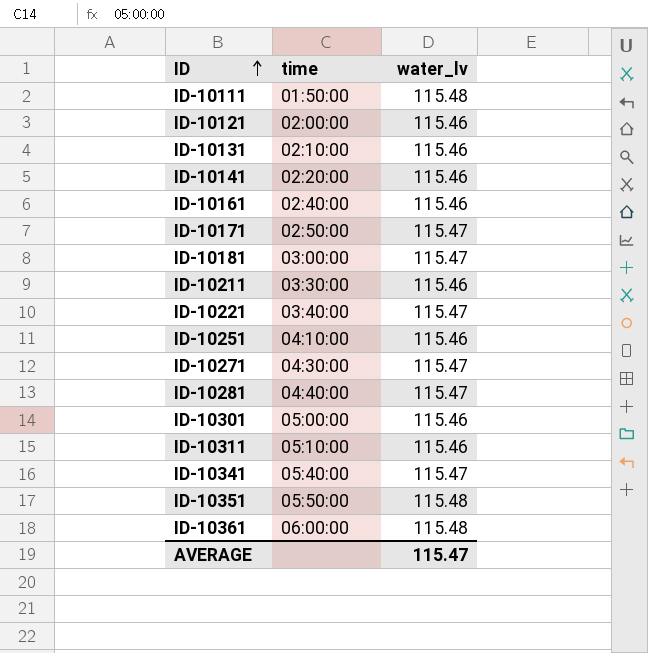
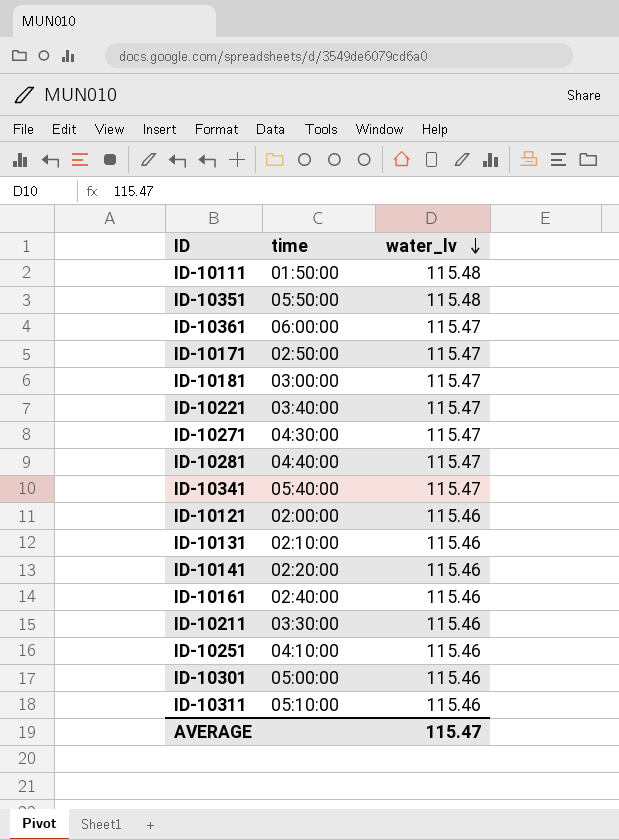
row order: ID ascending -> water_lv descending
ID-10361 | water_lv: 115.48 -> 115.47

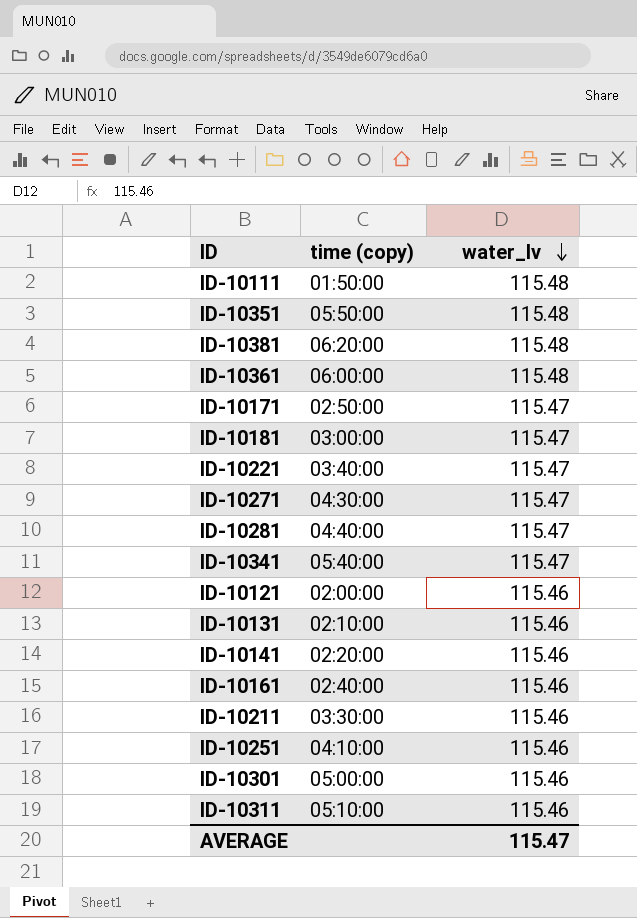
column name: time -> time (copy)
row ID-10381: none -> 06:20:00 | 115.48
ID-10361 | water_lv: 115.47 -> 115.48

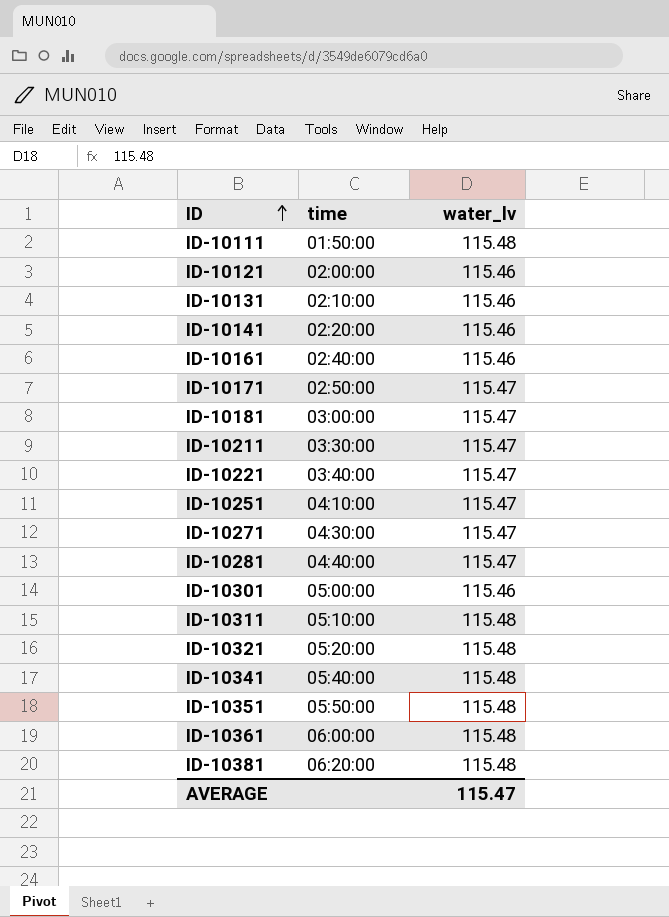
row order: water_lv descending -> ID ascending
column name: time (copy) -> time
ID-10211 | water_lv: 115.46 -> 115.47
ID-10251 | water_lv: 115.46 -> 115.47
ID-10311 | water_lv: 115.46 -> 115.48
row ID-10321: none -> 05:20:00 | 115.48
ID-10341 | water_lv: 115.47 -> 115.48

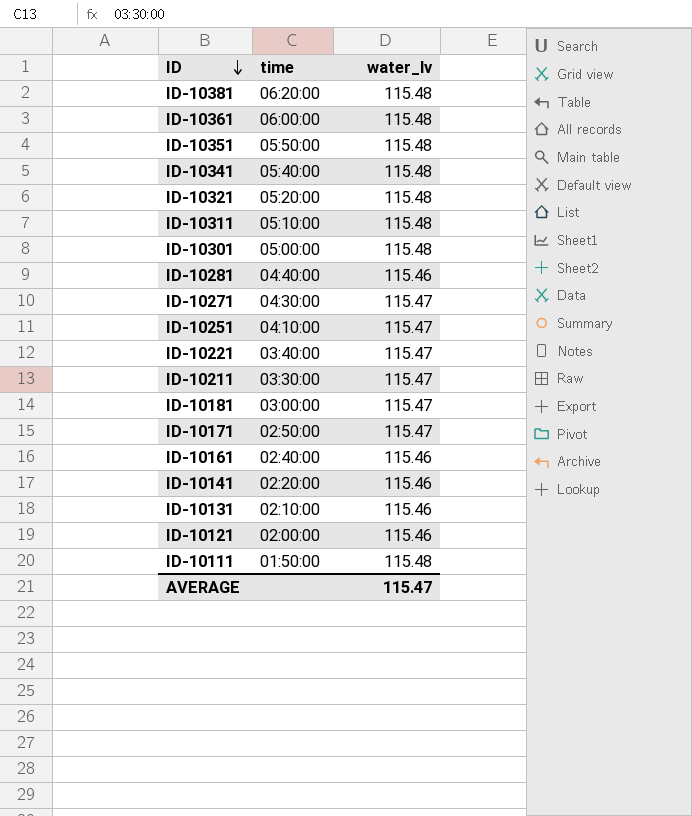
row order: ID ascending -> ID descending
ID-10301 | water_lv: 115.46 -> 115.48
ID-10281 | water_lv: 115.47 -> 115.46

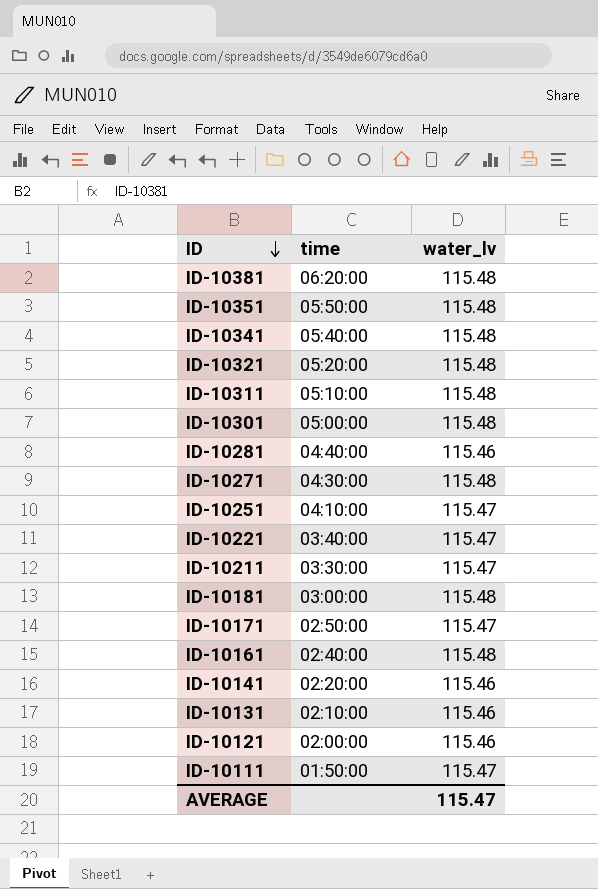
row ID-10361: 06:00:00 | 115.48 -> none
ID-10271 | water_lv: 115.47 -> 115.48
ID-10181 | water_lv: 115.47 -> 115.48
ID-10161 | water_lv: 115.46 -> 115.48
ID-10111 | water_lv: 115.48 -> 115.47

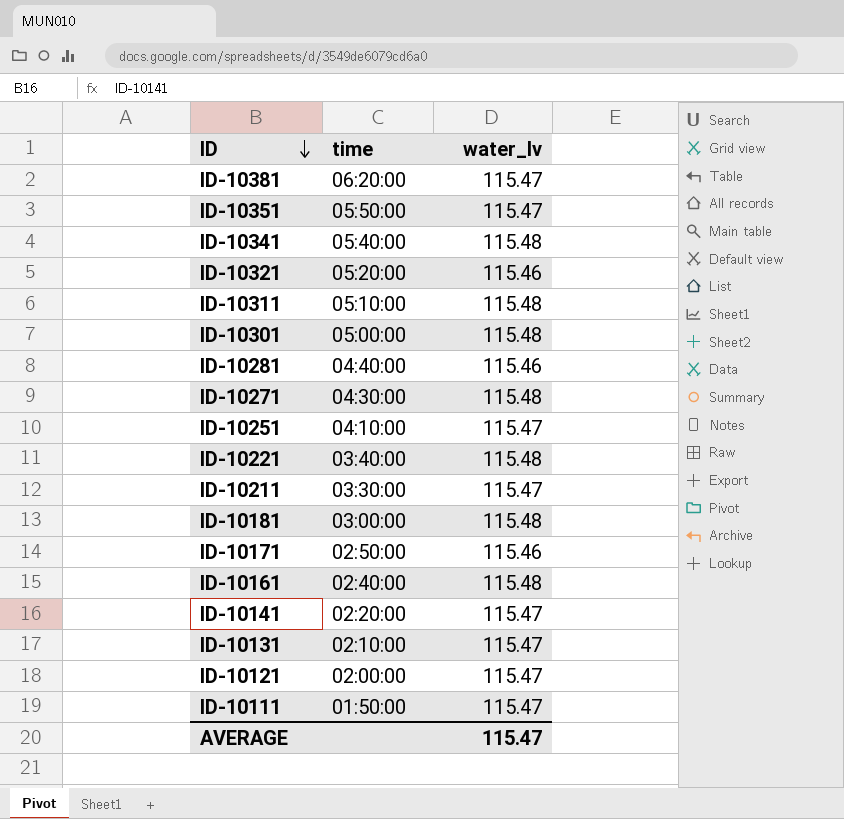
ID-10381 | water_lv: 115.48 -> 115.47
ID-10351 | water_lv: 115.48 -> 115.47
ID-10321 | water_lv: 115.48 -> 115.46
ID-10221 | water_lv: 115.47 -> 115.48
ID-10171 | water_lv: 115.47 -> 115.46
ID-10141 | water_lv: 115.46 -> 115.47
ID-10131 | water_lv: 115.46 -> 115.47
ID-10121 | water_lv: 115.46 -> 115.47

